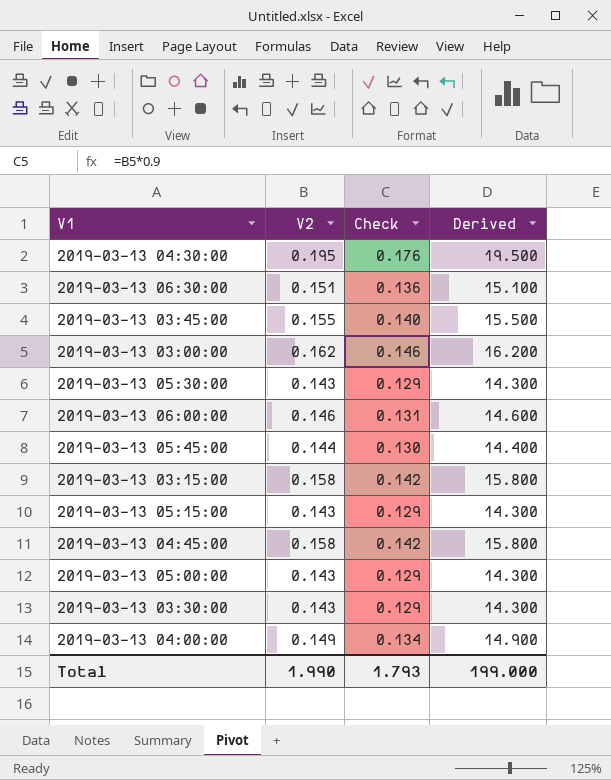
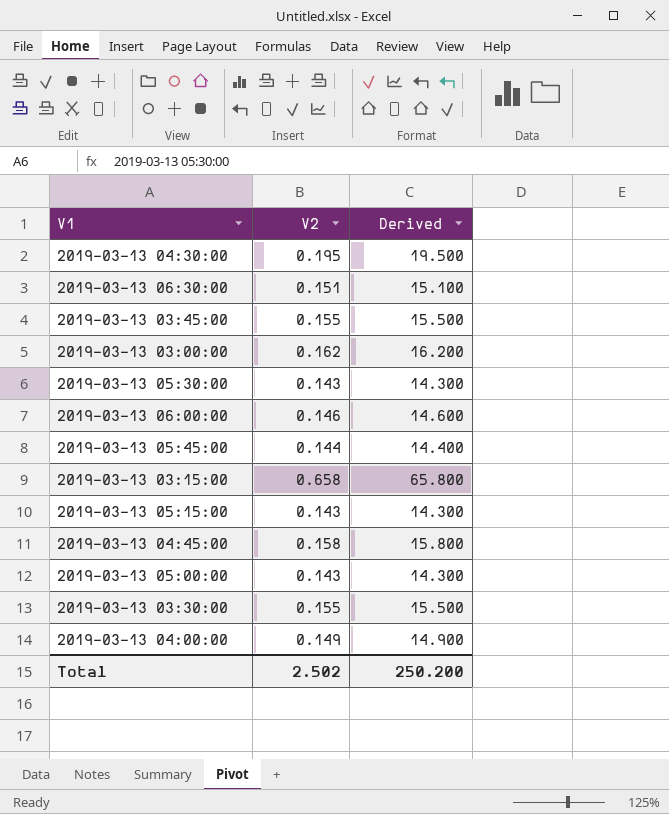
column Check | formula: [V2] * 0.9 -> none
2019-03-13 03:15:00 | V2: 0.158 -> 0.658
2019-03-13 03:15:00 | Derived: 15.800 -> 65.800
2019-03-13 03:30:00 | V2: 0.143 -> 0.155
2019-03-13 03:30:00 | Derived: 14.300 -> 15.500
Total | V2: 1.990 -> 2.502
Total | Derived: 199.000 -> 250.200

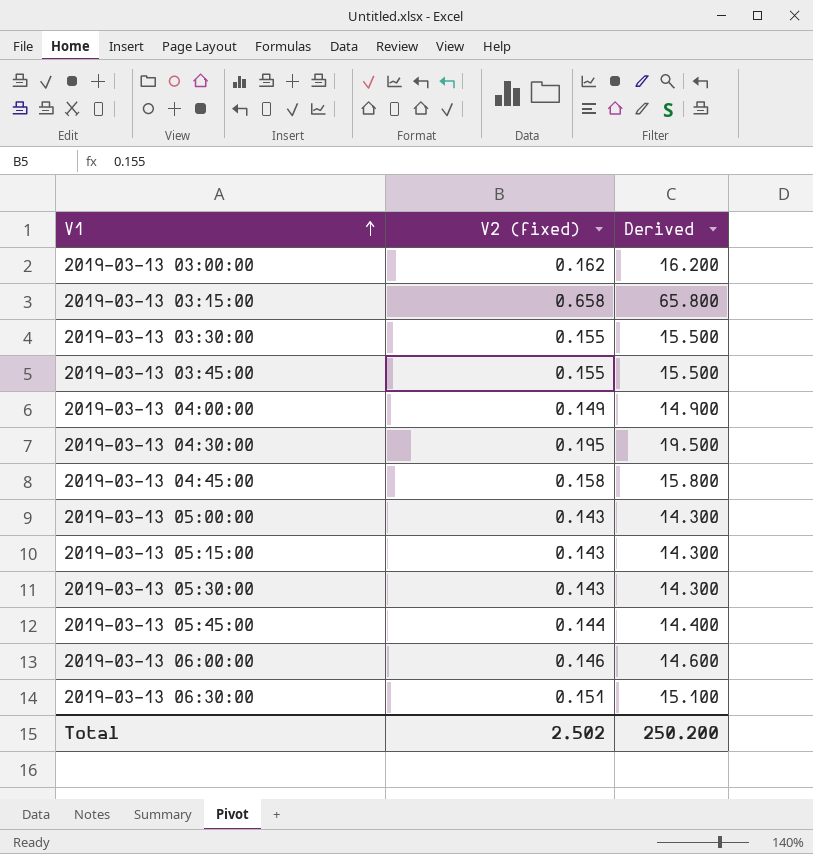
row order: none -> V1 ascending
column name: V2 -> V2 (fixed)

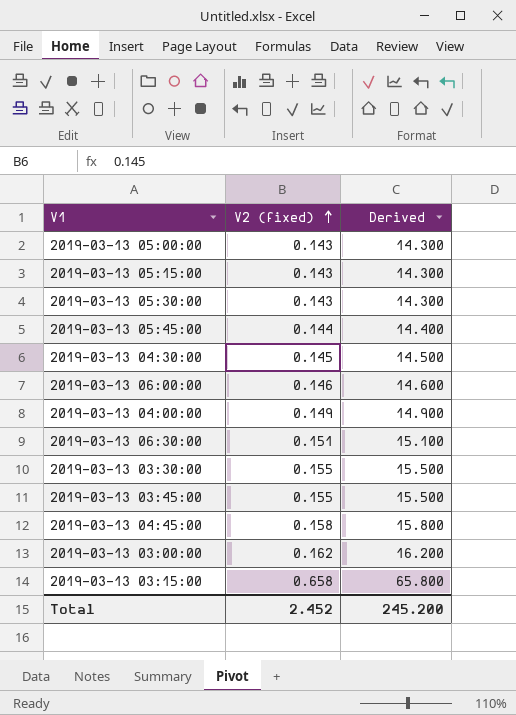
row order: V1 ascending -> V2 (fixed) ascending
2019-03-13 04:30:00 | V2 (fixed): 0.195 -> 0.145
2019-03-13 04:30:00 | Derived: 19.500 -> 14.500
Total | V2 (fixed): 2.502 -> 2.452
Total | Derived: 250.200 -> 245.200

